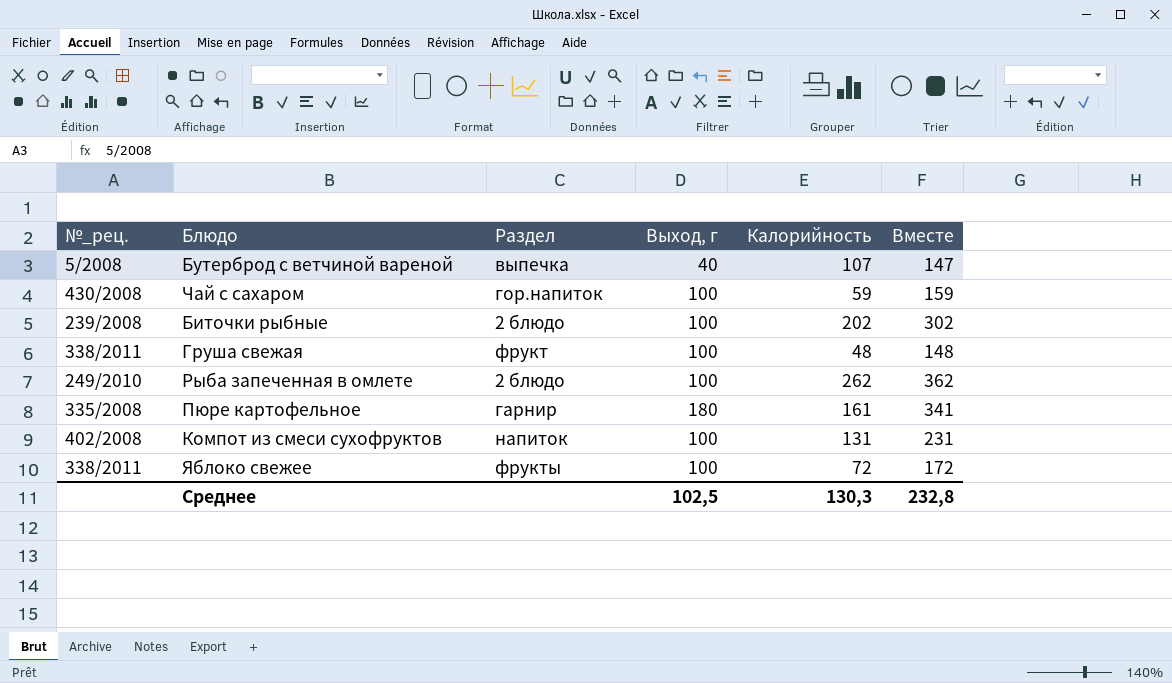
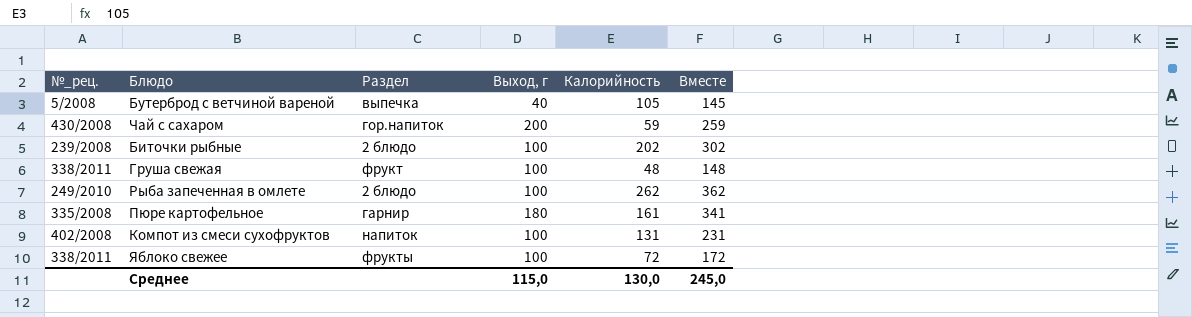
Бутерброд с ветчиной вареной | Калорийность: 107 -> 105
Бутерброд с ветчиной вареной | Вместе: 147 -> 145
Чай с сахаром | Выход, г: 100 -> 200
Чай с сахаром | Вместе: 159 -> 259
Среднее | Выход, г: 102,5 -> 115,0
Среднее | Калорийность: 130,3 -> 130,0
Среднее | Вместе: 232,8 -> 245,0

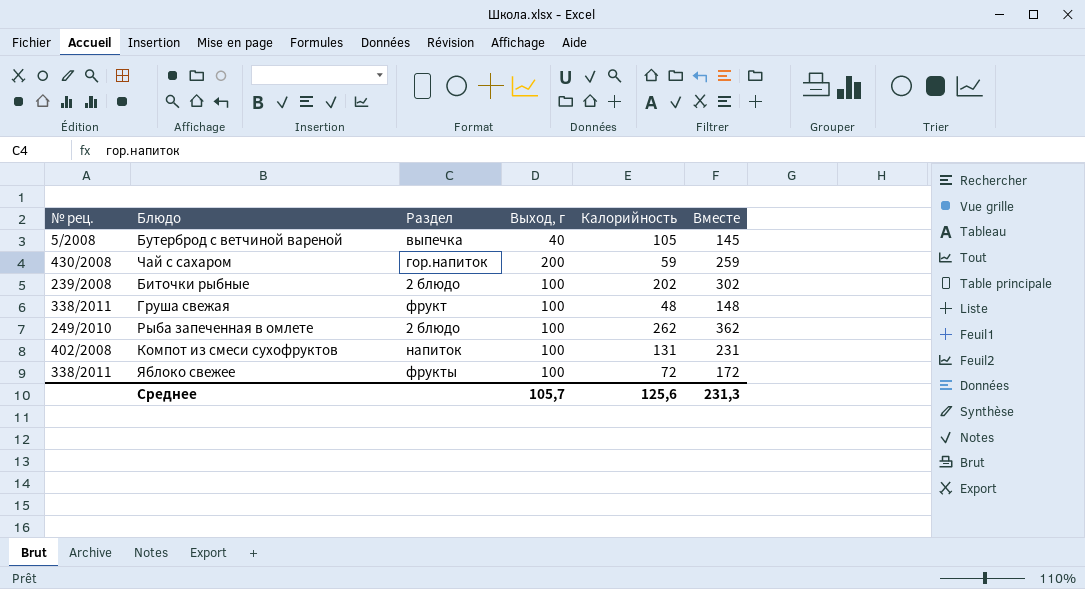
column name: №_рец. -> № рец.
row Пюре картофельное: 335/2008 | гарнир | 180 | 161 | 341 -> none
Среднее | Выход, г: 115,0 -> 105,7
Среднее | Калорийность: 130,0 -> 125,6
Среднее | Вместе: 245,0 -> 231,3

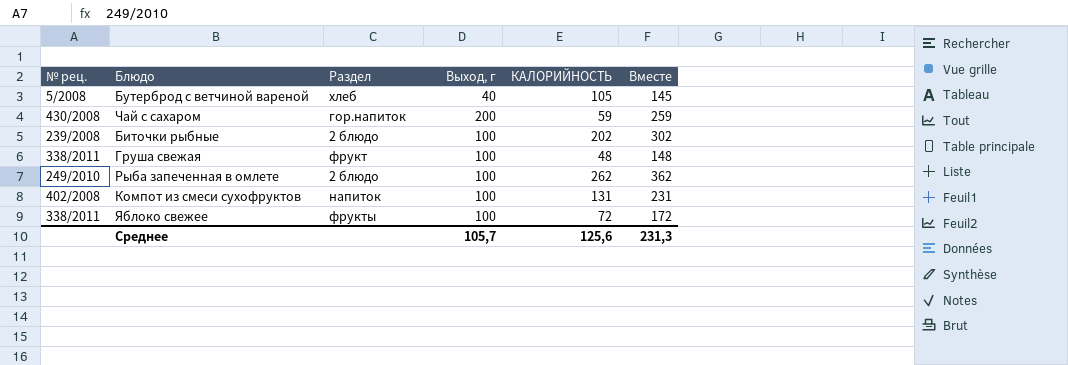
column name: Калорийность -> КАЛОРИЙНОСТЬ
Бутерброд с ветчиной вареной | Раздел: выпечка -> хлеб

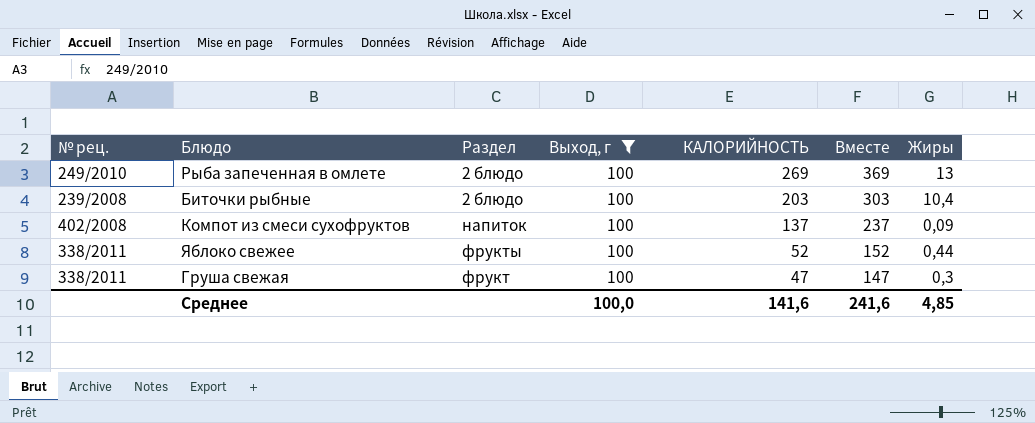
filter: none -> Выход, г = 100
row order: none -> КАЛОРИЙНОСТЬ descending
column Жиры | position: none -> 7
Рыба запеченная в омлете | КАЛОРИЙНОСТЬ: 262 -> 269
Рыба запеченная в омлете | Вместе: 362 -> 369
Биточки рыбные | КАЛОРИЙНОСТЬ: 202 -> 203
Биточки рыбные | Вместе: 302 -> 303
Компот из смеси сухофруктов | КАЛОРИЙНОСТЬ: 131 -> 137
Компот из смеси сухофруктов | Вместе: 231 -> 237
Яблоко свежее | КАЛОРИЙНОСТЬ: 72 -> 52
Яблоко свежее | Вместе: 172 -> 152
Груша свежая | КАЛОРИЙНОСТЬ: 48 -> 47
Груша свежая | Вместе: 148 -> 147
Среднее | Выход, г: 105,7 -> 100,0
Среднее | КАЛОРИЙНОСТЬ: 125,6 -> 141,6
Среднее | Вместе: 231,3 -> 241,6

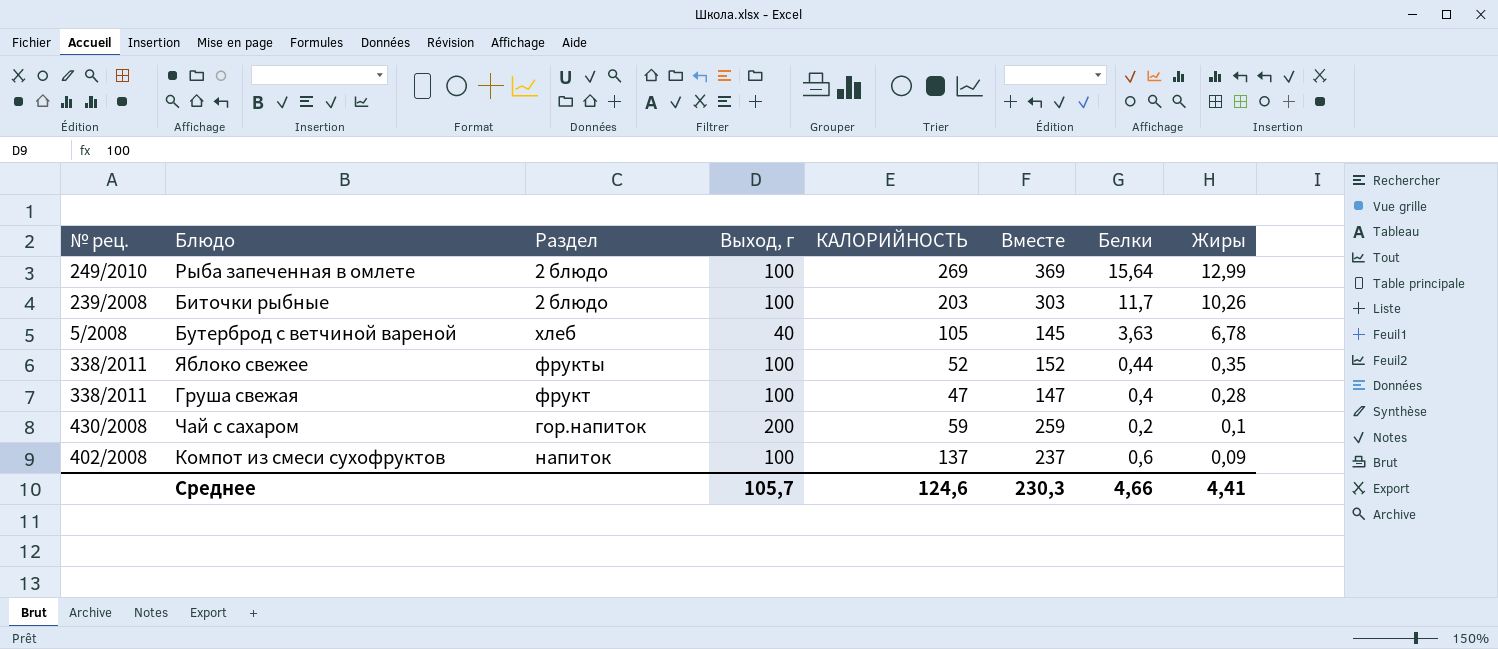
filter: Выход, г = 100 -> none
row order: КАЛОРИЙНОСТЬ descending -> Жиры descending
column Белки | position: none -> 7
Рыба запеченная в омлете | Жиры: 13 -> 12,99
Биточки рыбные | Жиры: 10,4 -> 10,26
Яблоко свежее | Жиры: 0,44 -> 0,35
Груша свежая | Жиры: 0,3 -> 0,28
Среднее | Выход, г: 100,0 -> 105,7
Среднее | КАЛОРИЙНОСТЬ: 141,6 -> 124,6
Среднее | Вместе: 241,6 -> 230,3
Среднее | Жиры: 4,85 -> 4,41

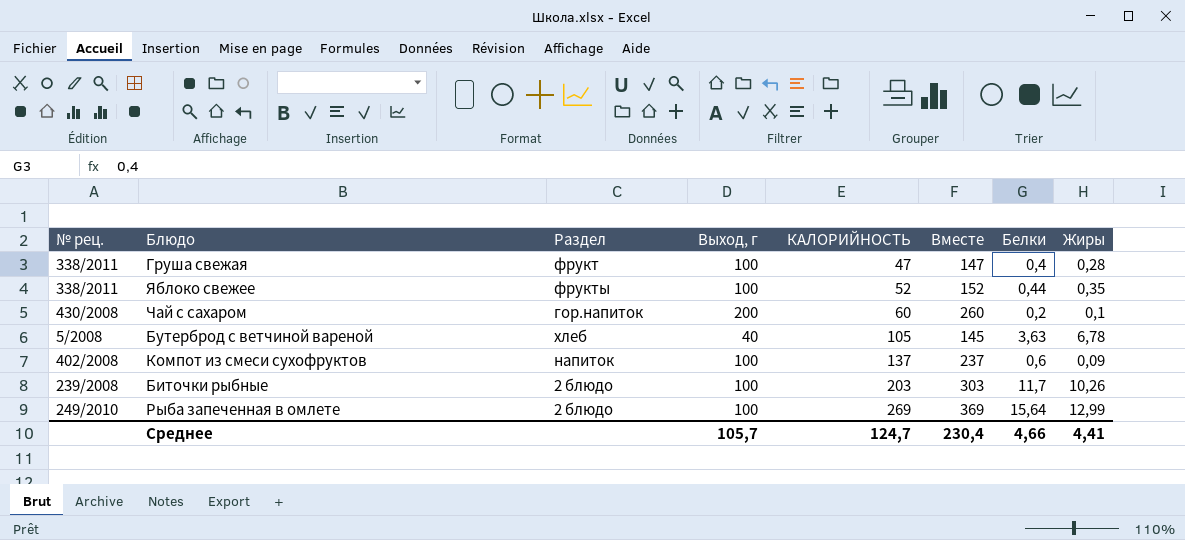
row order: Жиры descending -> КАЛОРИЙНОСТЬ ascending
Чай с сахаром | КАЛОРИЙНОСТЬ: 59 -> 60
Чай с сахаром | Вместе: 259 -> 260
Среднее | КАЛОРИЙНОСТЬ: 124,6 -> 124,7
Среднее | Вместе: 230,3 -> 230,4

